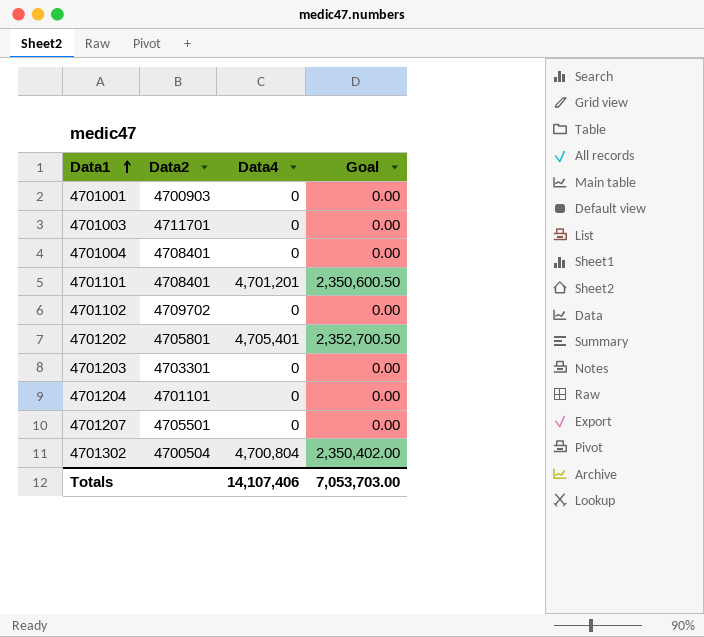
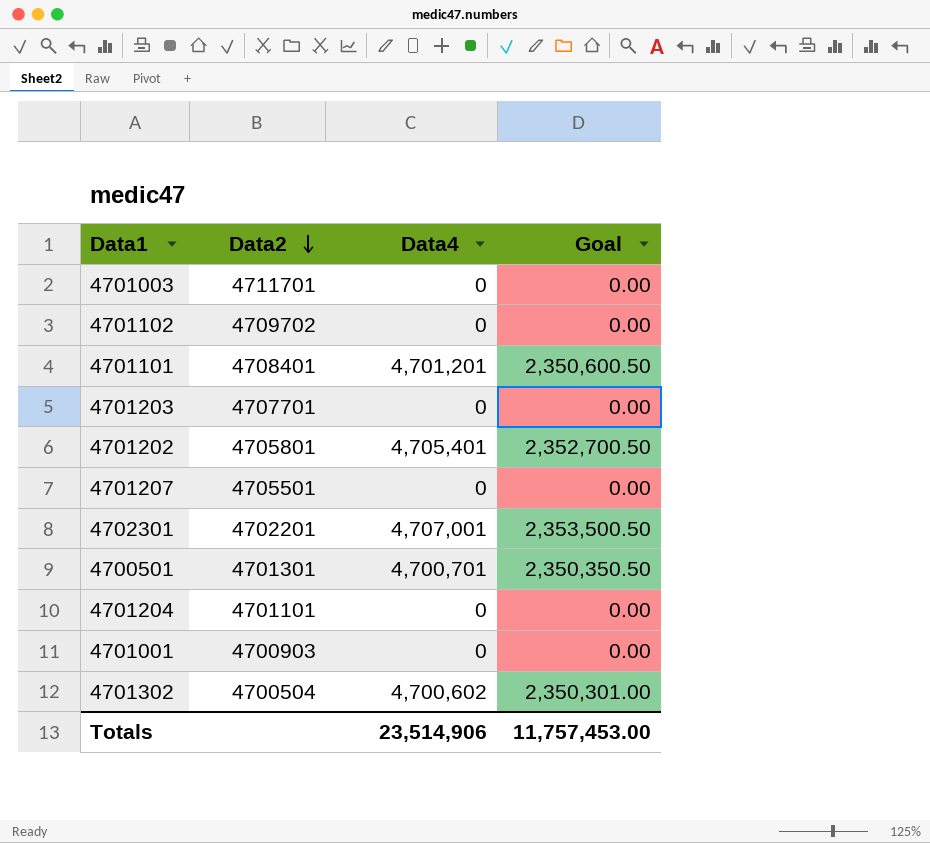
row order: Data1 ascending -> Data2 descending
row 4701004: 4708401 | 0 | 0.00 -> none
4701203 | Data2: 4703301 -> 4707701
row 4702301: none -> 4702201 | 4,707,001 | 2,353,500.50
row 4700501: none -> 4701301 | 4,700,701 | 2,350,350.50
4701302 | Data4: 4,700,804 -> 4,700,602
4701302 | Goal: 2,350,402.00 -> 2,350,301.00
Totals | Data4: 14,107,406 -> 23,514,906
Totals | Goal: 7,053,703.00 -> 11,757,453.00

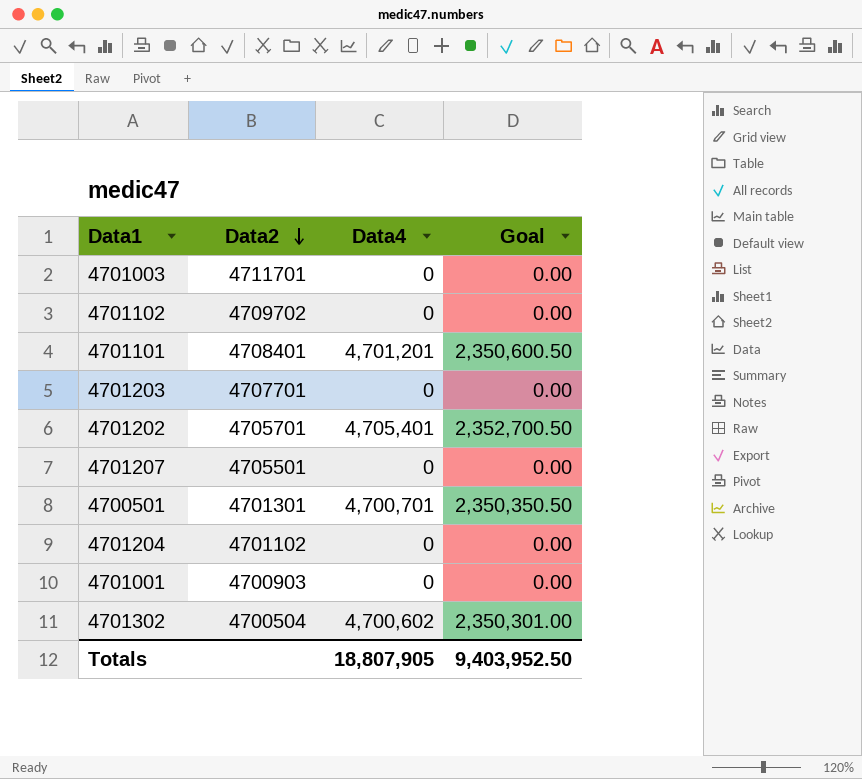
row 4702301: 4702201 | 4,707,001 | 2,353,500.50 -> none
4701202 | Data2: 4705801 -> 4705701
4701204 | Data2: 4701101 -> 4701102
Totals | Data4: 23,514,906 -> 18,807,905
Totals | Goal: 11,757,453.00 -> 9,403,952.50

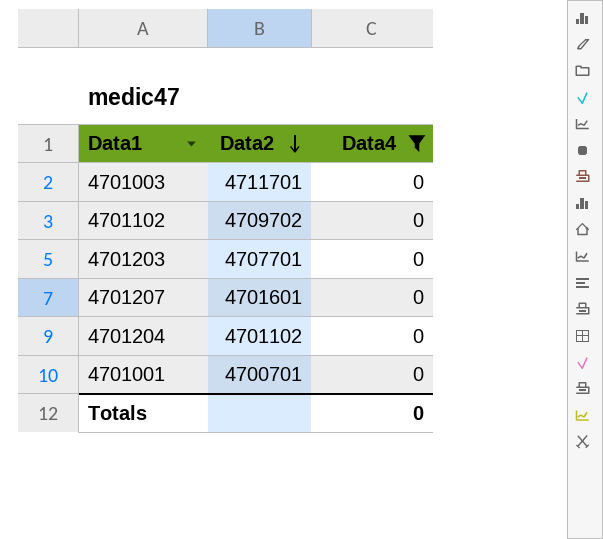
filter: none -> Data4 = 0
column Goal | formula: [Data4] * 0.5 -> none
4701207 | Data2: 4705501 -> 4701601
4701001 | Data2: 4700903 -> 4700701
Totals | Data4: 18,807,905 -> 0

